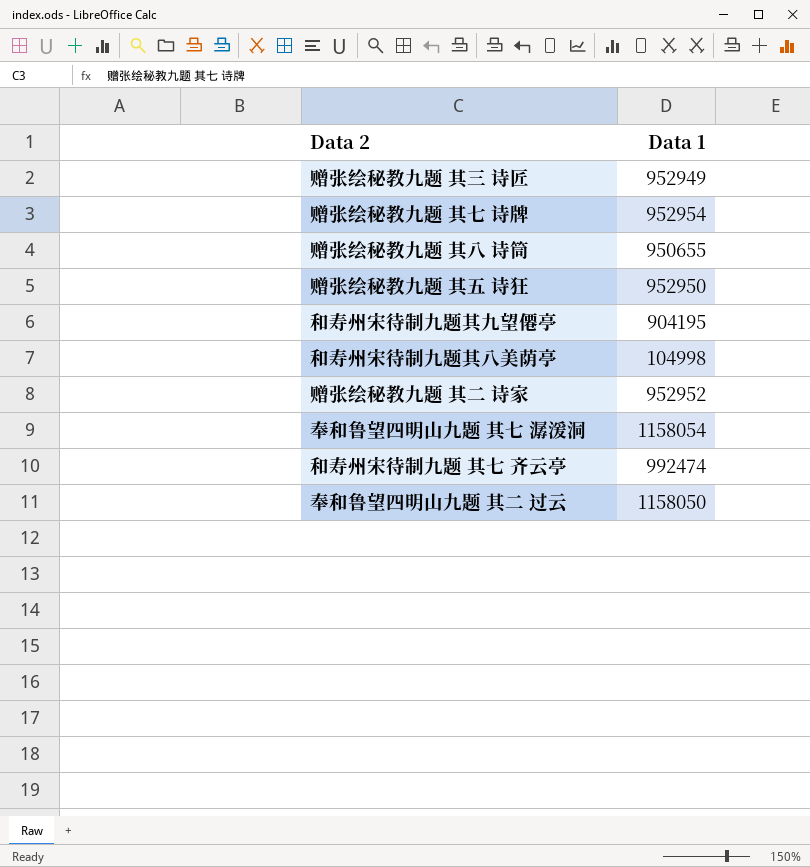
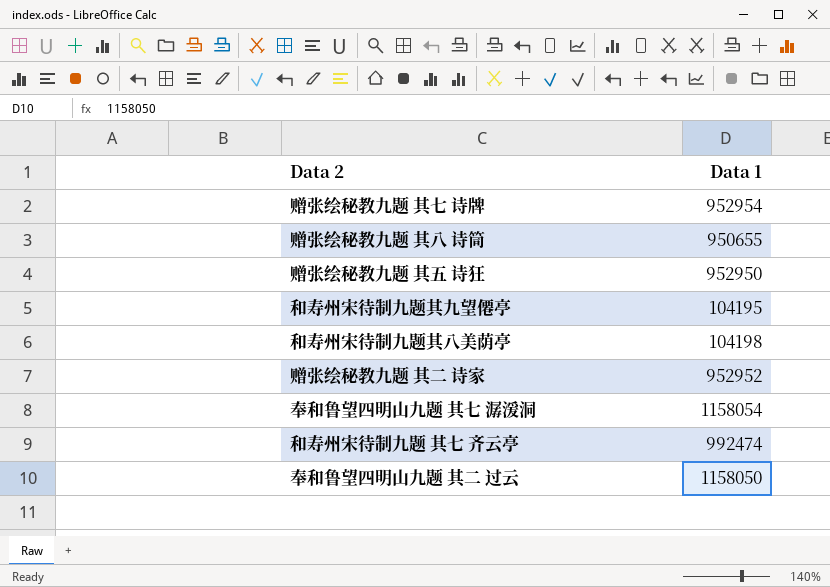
row 赠张绘秘教九题 其三 诗匠: 952949 -> none
和寿州宋待制九题其九望僊亭 | Data 1: 904195 -> 104195
和寿州宋待制九题其八美荫亭 | Data 1: 104998 -> 104198

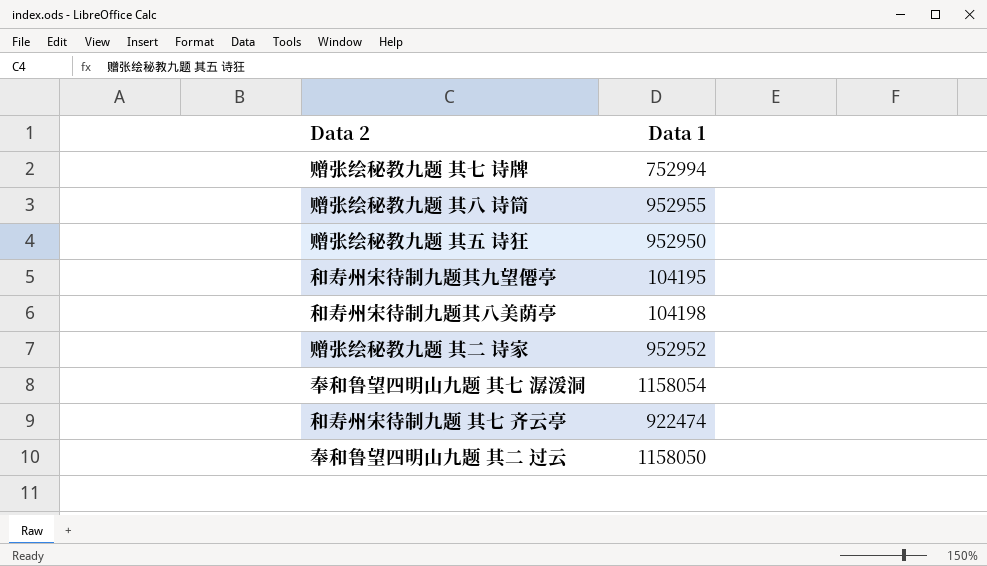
赠张绘秘教九题 其七 诗牌 | Data 1: 952954 -> 752994
赠张绘秘教九题 其八 诗筒 | Data 1: 950655 -> 952955
和寿州宋待制九题 其七 齐云亭 | Data 1: 992474 -> 922474

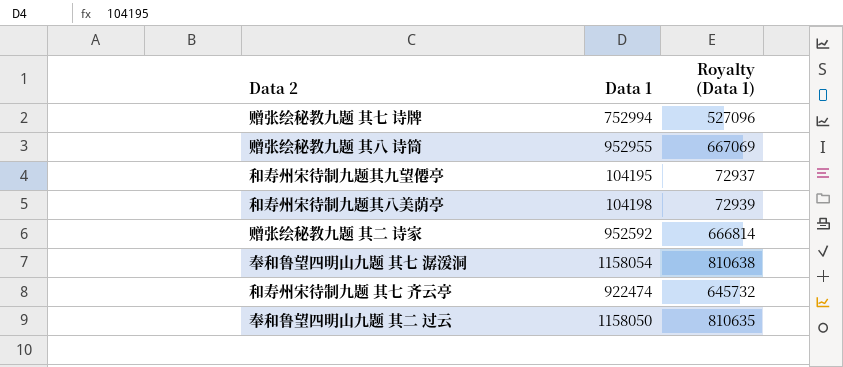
column Royalty (Data 1) | formula: none -> [Data 1] * 0.7
row 赠张绘秘教九题 其五 诗狂: 952950 -> none
赠张绘秘教九题 其二 诗家 | Data 1: 952952 -> 952592

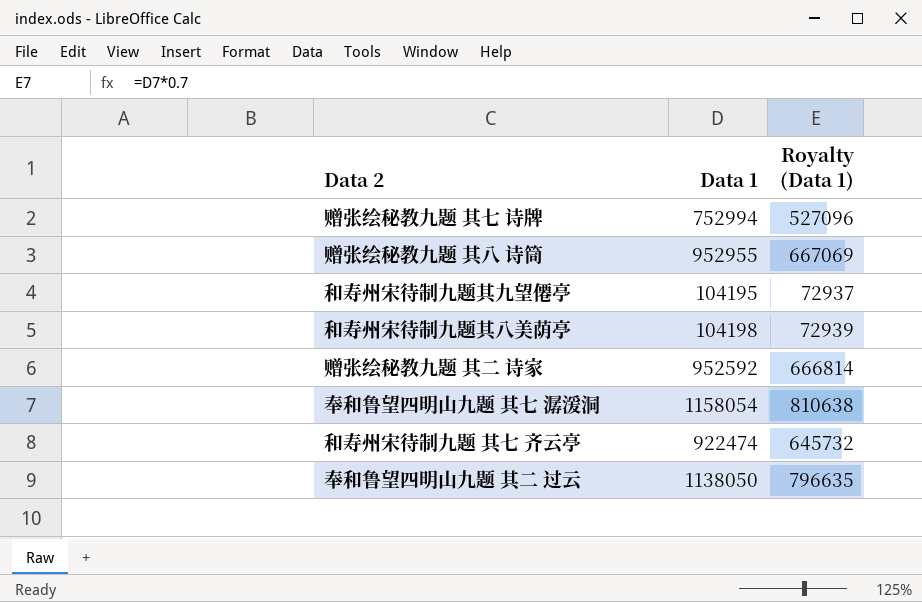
奉和鲁望四明山九题 其二 过云 | Data 1: 1158050 -> 1138050
奉和鲁望四明山九题 其二 过云 | Royalty (Data 1): 810635 -> 796635

